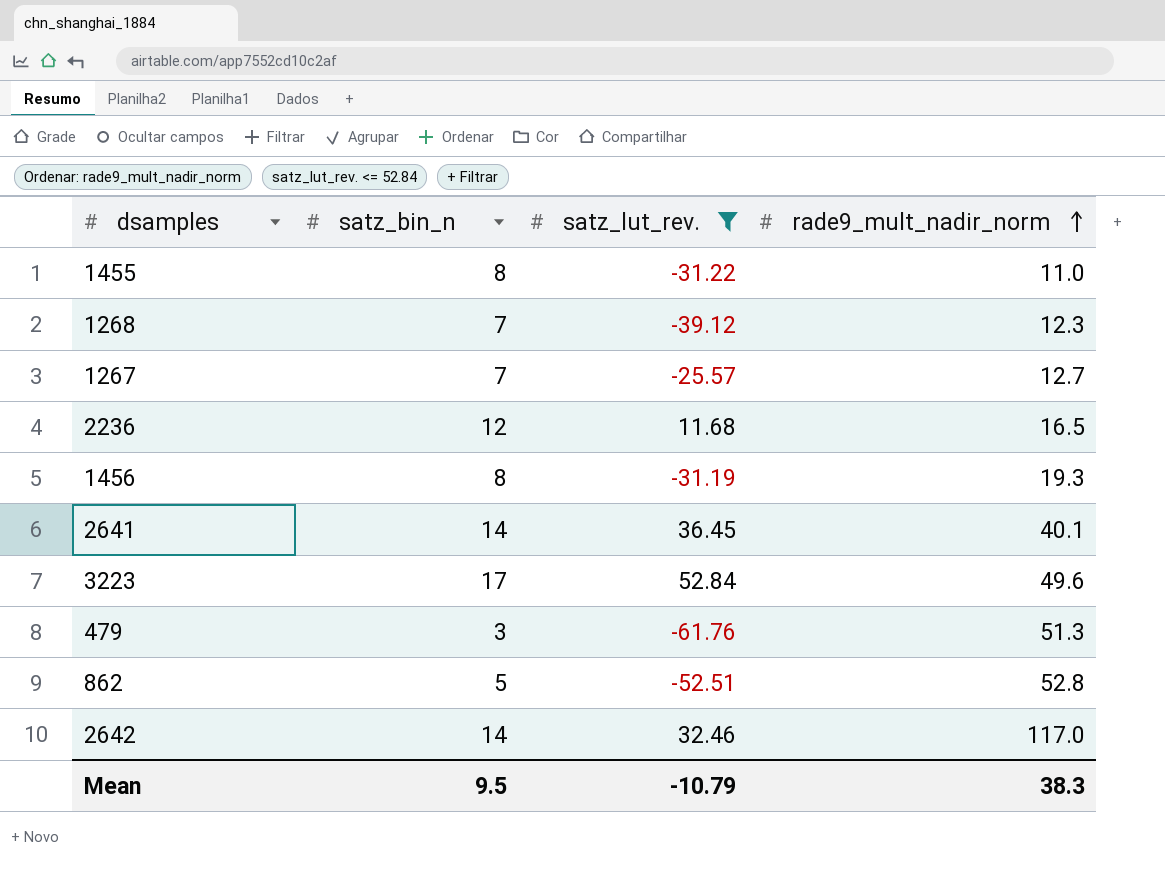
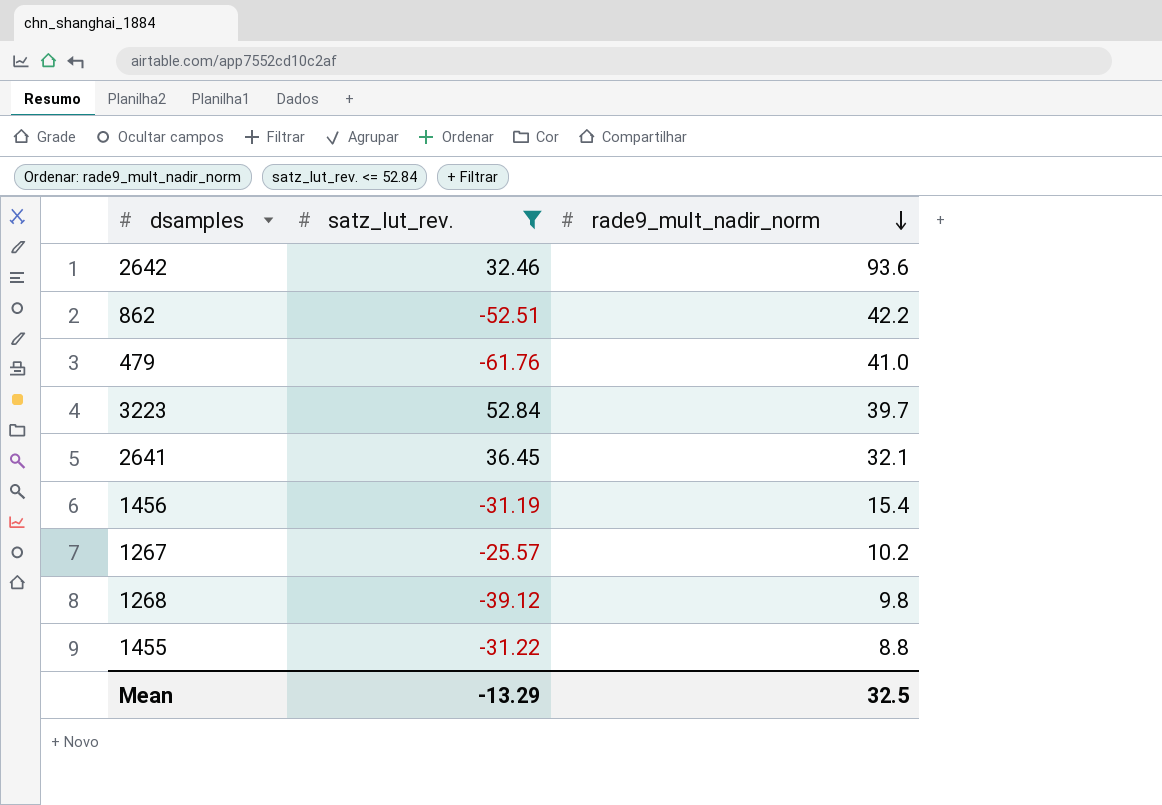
row order: rade9_mult_nadir_norm ascending -> rade9_mult_nadir_norm descending
column satz_bin_n | position: 2 -> none
row 2236: 12 | 11.68 | 16.5 -> none
2642 | rade9_mult_nadir_norm: 117.0 -> 93.6
862 | rade9_mult_nadir_norm: 52.8 -> 42.2
479 | rade9_mult_nadir_norm: 51.3 -> 41.0
3223 | rade9_mult_nadir_norm: 49.6 -> 39.7
2641 | rade9_mult_nadir_norm: 40.1 -> 32.1
1456 | rade9_mult_nadir_norm: 19.3 -> 15.4
1267 | rade9_mult_nadir_norm: 12.7 -> 10.2
1268 | rade9_mult_nadir_norm: 12.3 -> 9.8
1455 | rade9_mult_nadir_norm: 11.0 -> 8.8
Mean | satz_lut_rev.: -10.79 -> -13.29
Mean | rade9_mult_nadir_norm: 38.3 -> 32.5

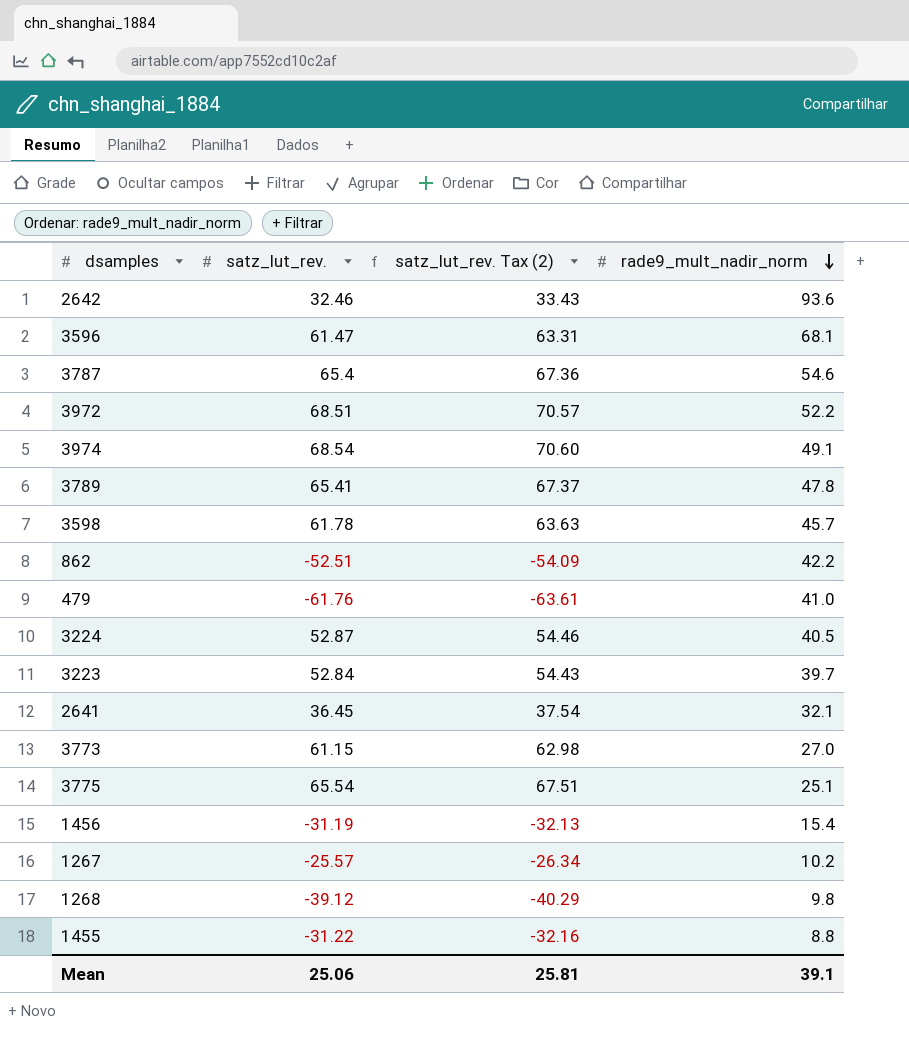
filter: satz_lut_rev. <= 52.84 -> none
column satz_lut_rev. Tax (2) | formula: none -> [satz_lut_rev.] * 1.03
Mean | satz_lut_rev.: -13.29 -> 25.06
Mean | rade9_mult_nadir_norm: 32.5 -> 39.1

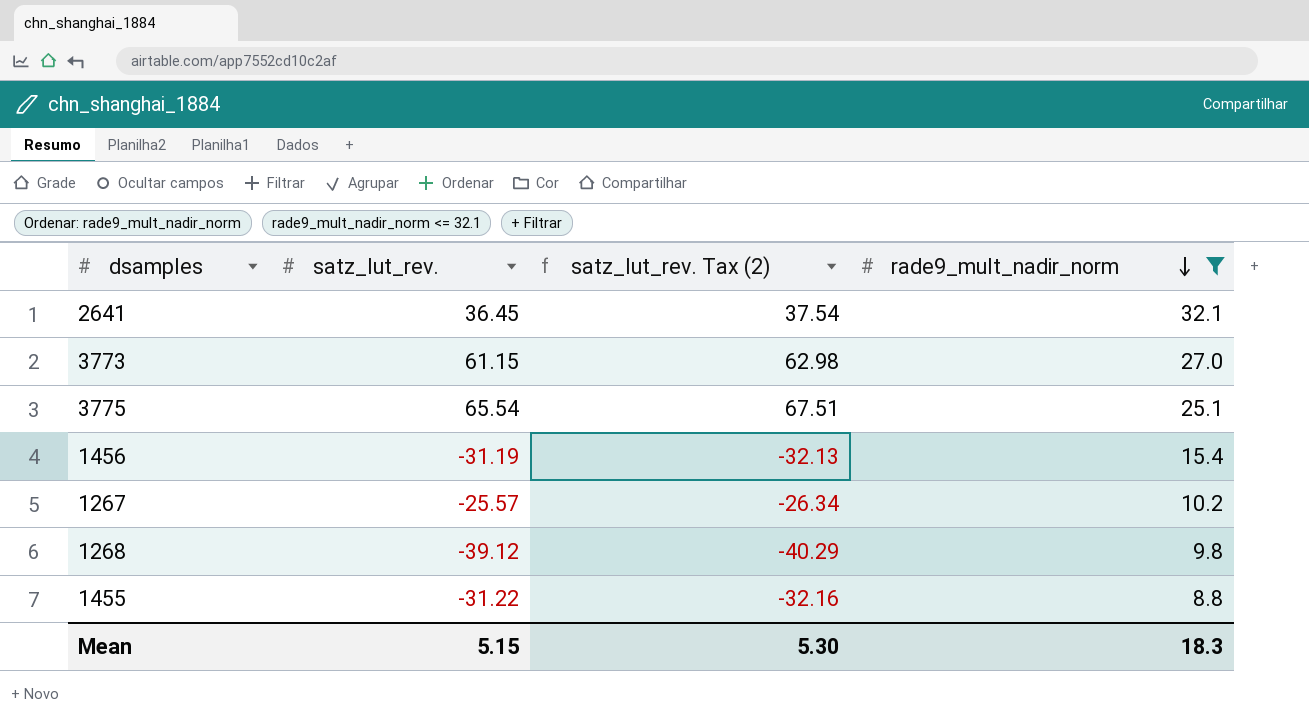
filter: none -> rade9_mult_nadir_norm <= 32.1
Mean | satz_lut_rev.: 25.06 -> 5.15
Mean | satz_lut_rev. Tax (2): 25.81 -> 5.30
Mean | rade9_mult_nadir_norm: 39.1 -> 18.3

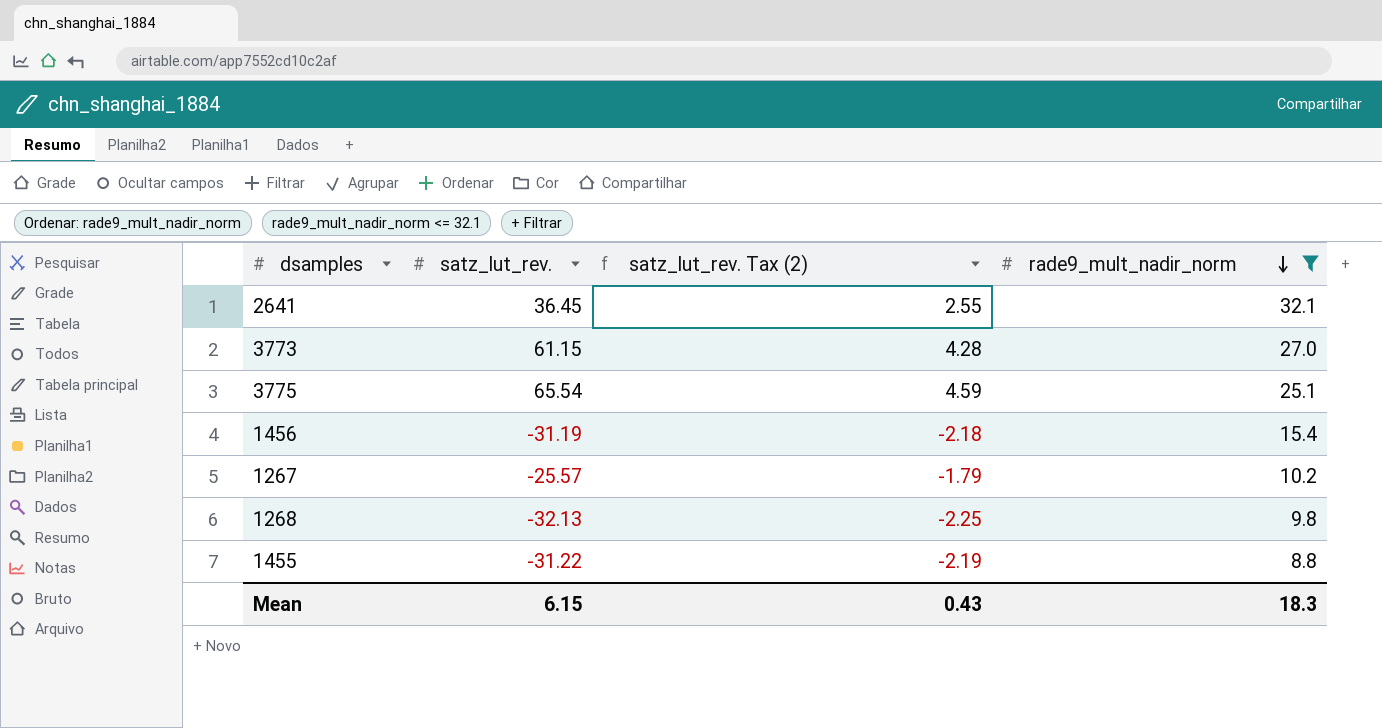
column satz_lut_rev. Tax (2) | formula: [satz_lut_rev.] * 1.03 -> [satz_lut_rev.] * 0.07
1268 | satz_lut_rev.: -39.12 -> -32.13
Mean | satz_lut_rev.: 5.15 -> 6.15
Mean | satz_lut_rev. Tax (2): 5.30 -> 0.43

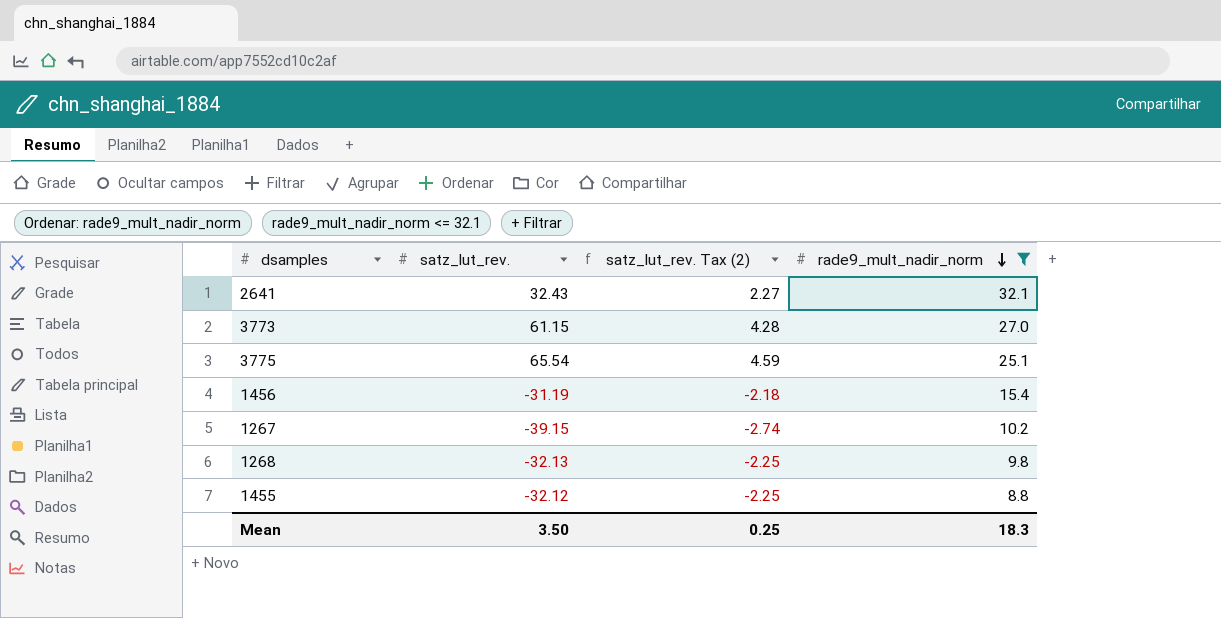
2641 | satz_lut_rev.: 36.45 -> 32.43
2641 | satz_lut_rev. Tax (2): 2.55 -> 2.27
1267 | satz_lut_rev.: -25.57 -> -39.15
1267 | satz_lut_rev. Tax (2): -1.79 -> -2.74
1455 | satz_lut_rev.: -31.22 -> -32.12
1455 | satz_lut_rev. Tax (2): -2.19 -> -2.25
Mean | satz_lut_rev.: 6.15 -> 3.50
Mean | satz_lut_rev. Tax (2): 0.43 -> 0.25

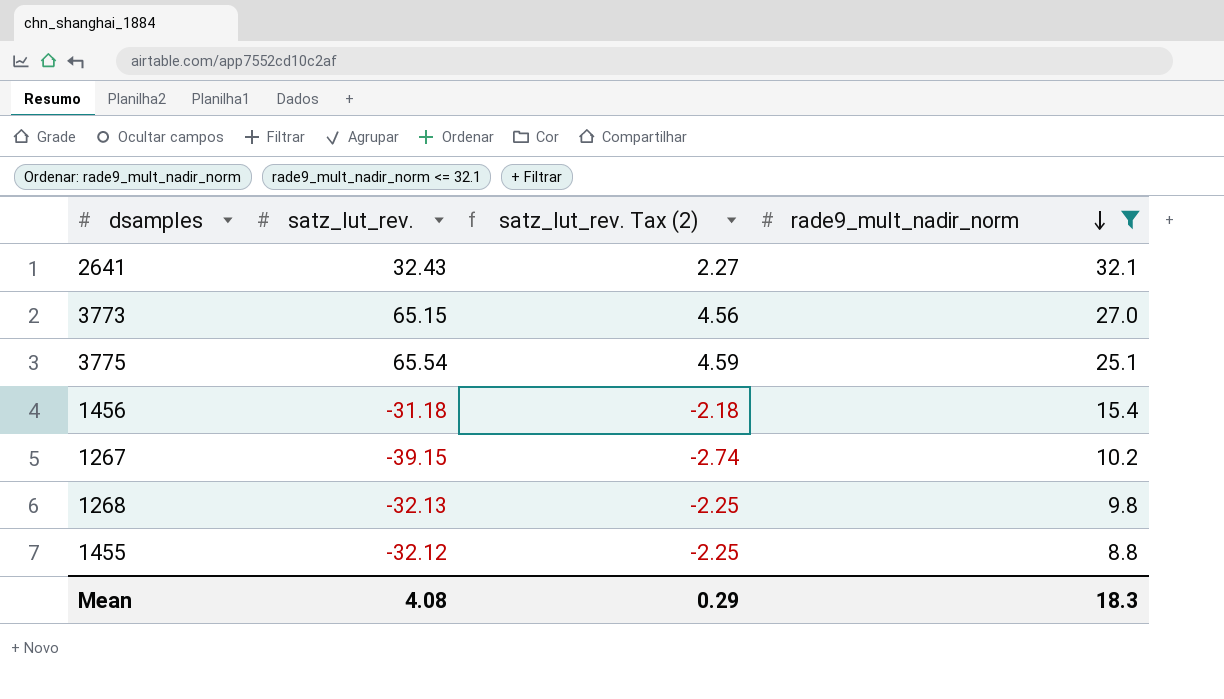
3773 | satz_lut_rev.: 61.15 -> 65.15
3773 | satz_lut_rev. Tax (2): 4.28 -> 4.56
1456 | satz_lut_rev.: -31.19 -> -31.18
Mean | satz_lut_rev.: 3.50 -> 4.08
Mean | satz_lut_rev. Tax (2): 0.25 -> 0.29

